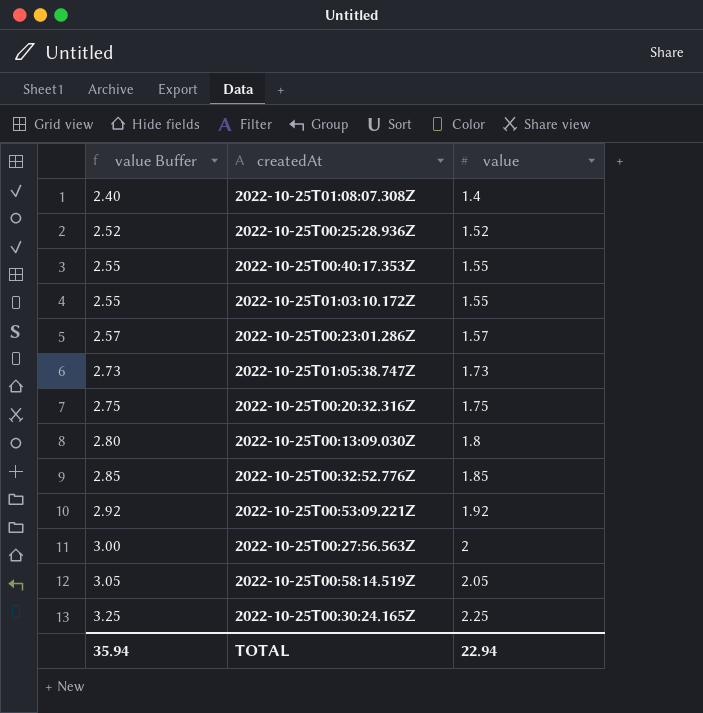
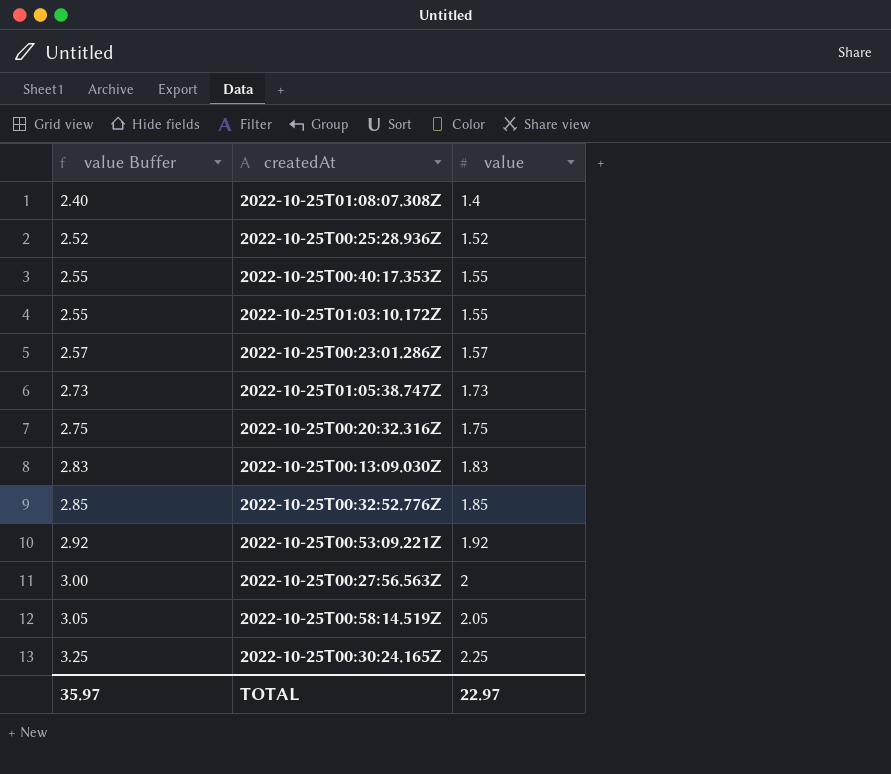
2022-10-25T00:13:09.030Z | value Buffer: 2.80 -> 2.83
2022-10-25T00:13:09.030Z | value: 1.8 -> 1.83
TOTAL | value Buffer: 35.94 -> 35.97
TOTAL | value: 22.94 -> 22.97

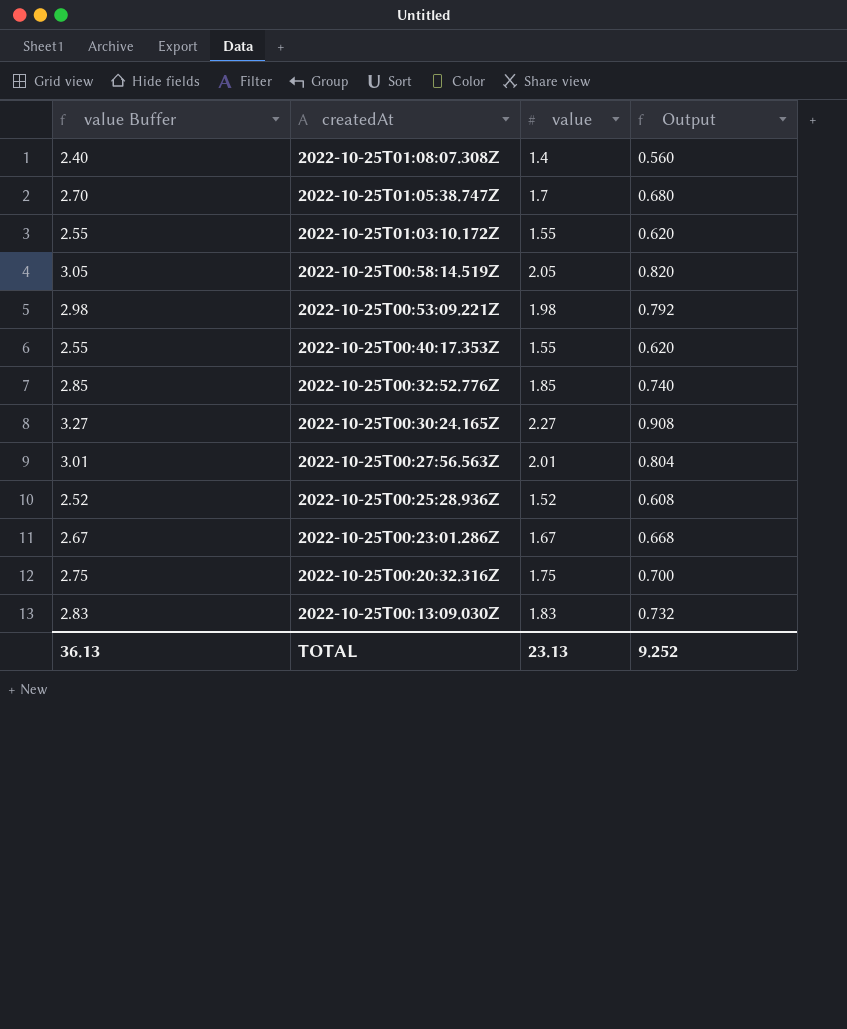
row order: value Buffer ascending -> createdAt descending
column Output | formula: none -> [value] * 0.4
2022-10-25T01:05:38.747Z | value Buffer: 2.73 -> 2.70
2022-10-25T01:05:38.747Z | value: 1.73 -> 1.7
2022-10-25T00:53:09.221Z | value Buffer: 2.92 -> 2.98
2022-10-25T00:53:09.221Z | value: 1.92 -> 1.98
2022-10-25T00:30:24.165Z | value Buffer: 3.25 -> 3.27
2022-10-25T00:30:24.165Z | value: 2.25 -> 2.27
2022-10-25T00:27:56.563Z | value Buffer: 3.00 -> 3.01
2022-10-25T00:27:56.563Z | value: 2 -> 2.01
2022-10-25T00:23:01.286Z | value Buffer: 2.57 -> 2.67
2022-10-25T00:23:01.286Z | value: 1.57 -> 1.67
TOTAL | value Buffer: 35.97 -> 36.13
TOTAL | value: 22.97 -> 23.13

